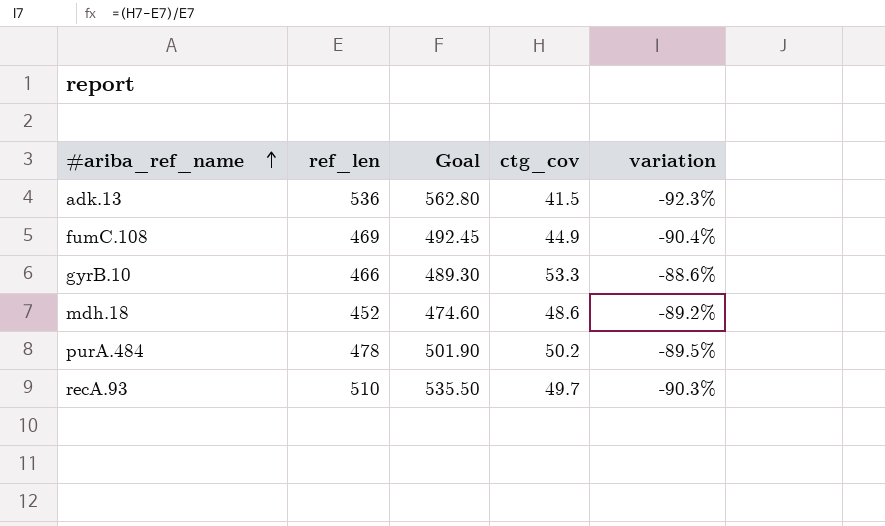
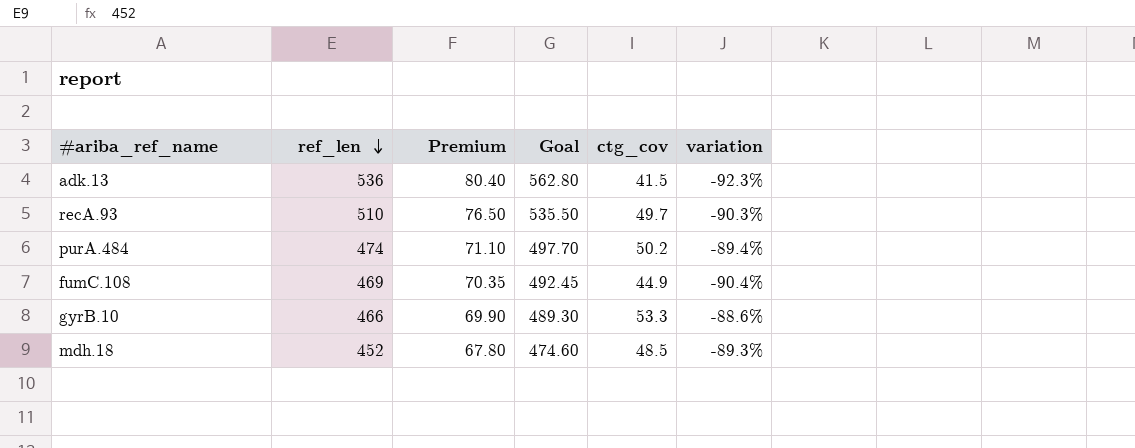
row order: #ariba_ref_name ascending -> ref_len descending
column Premium | formula: none -> [ref_len] * 0.15
purA.484 | ref_len: 478 -> 474
purA.484 | Goal: 501.90 -> 497.70
purA.484 | variation: -89.5% -> -89.4%
mdh.18 | ctg_cov: 48.6 -> 48.5
mdh.18 | variation: -89.2% -> -89.3%

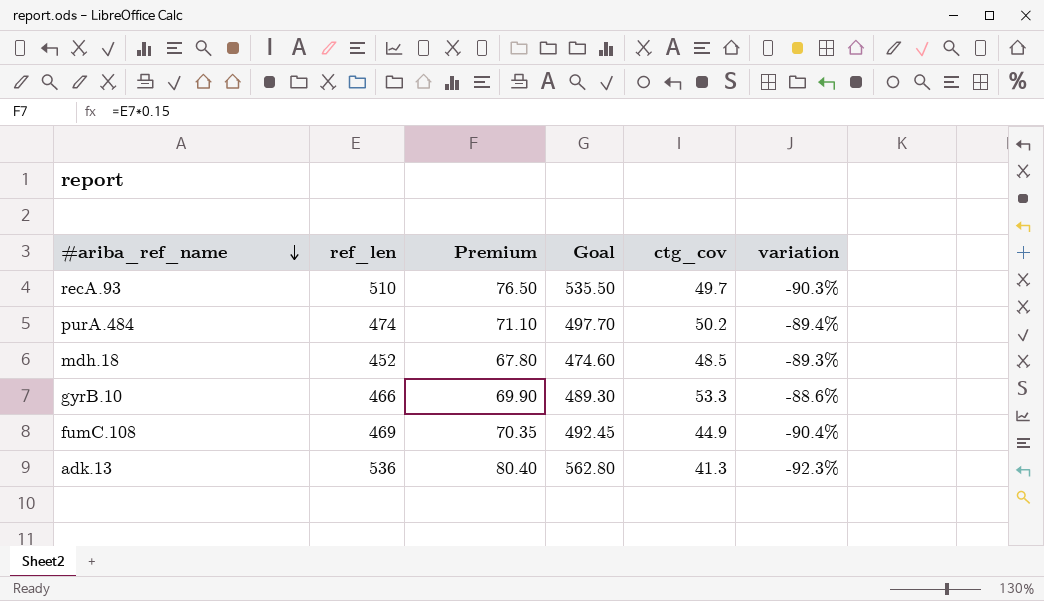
row order: ref_len descending -> #ariba_ref_name descending
adk.13 | ctg_cov: 41.5 -> 41.3

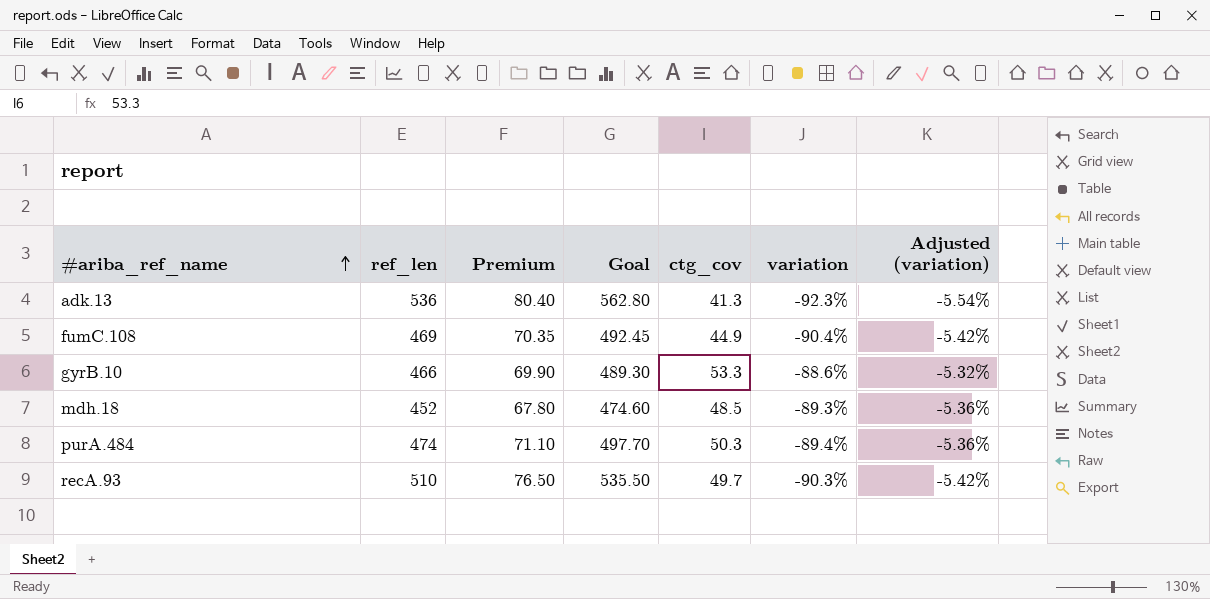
row order: #ariba_ref_name descending -> #ariba_ref_name ascending
column Adjusted (variation) | formula: none -> [variation] * 0.06
purA.484 | ctg_cov: 50.2 -> 50.3

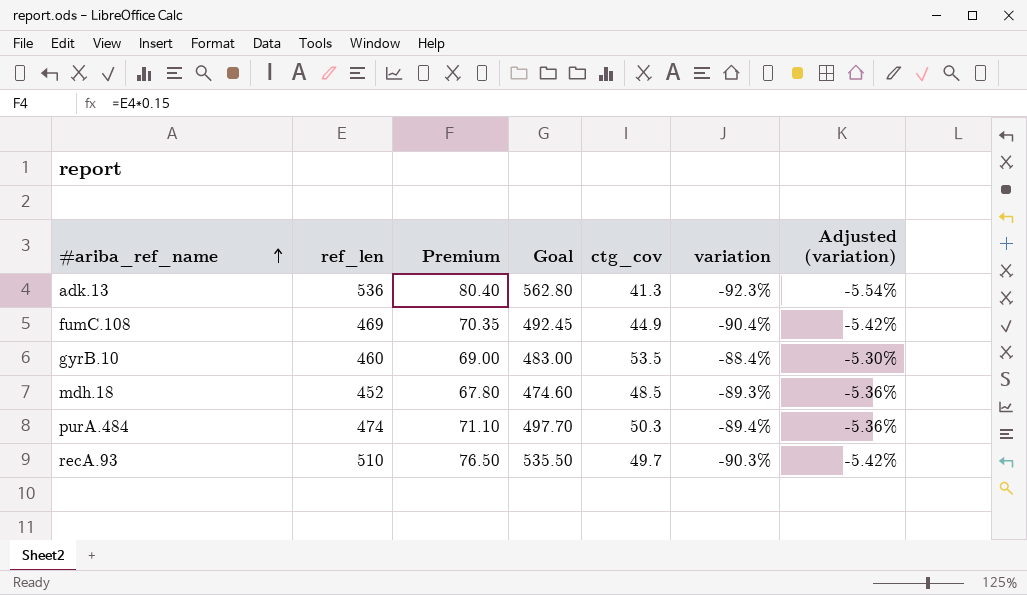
gyrB.10 | ref_len: 466 -> 460
gyrB.10 | Premium: 69.90 -> 69.00
gyrB.10 | Goal: 489.30 -> 483.00
gyrB.10 | ctg_cov: 53.3 -> 53.5
gyrB.10 | variation: -88.6% -> -88.4%
gyrB.10 | Adjusted (variation): -5.32% -> -5.30%

